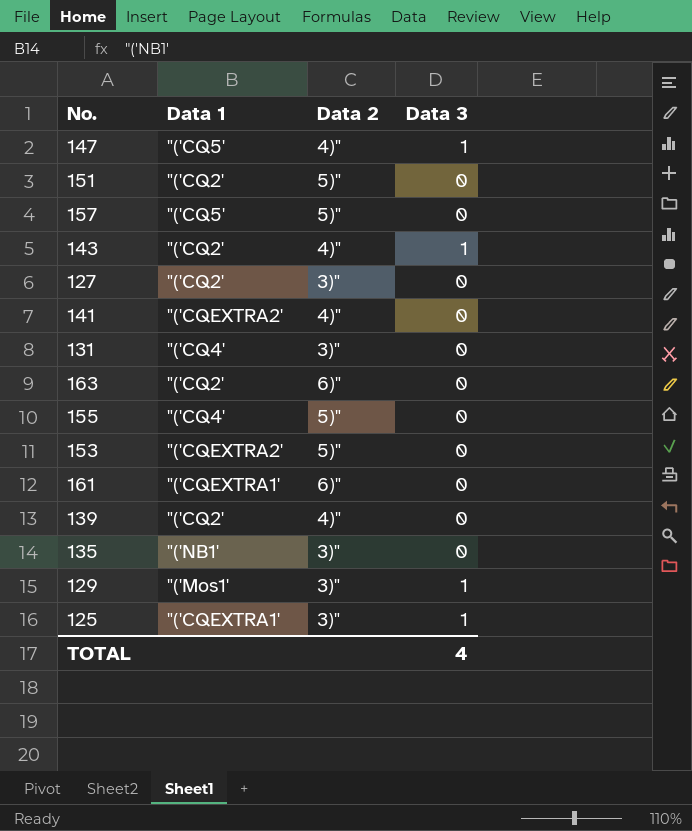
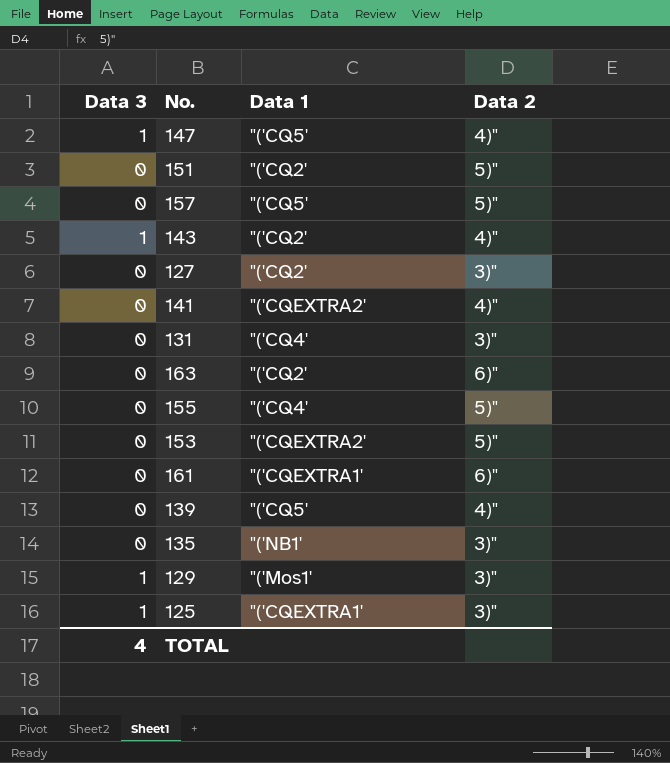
column Data 3 | position: 4 -> 1
139 | Data 1: "('CQ2' -> "('CQ5'

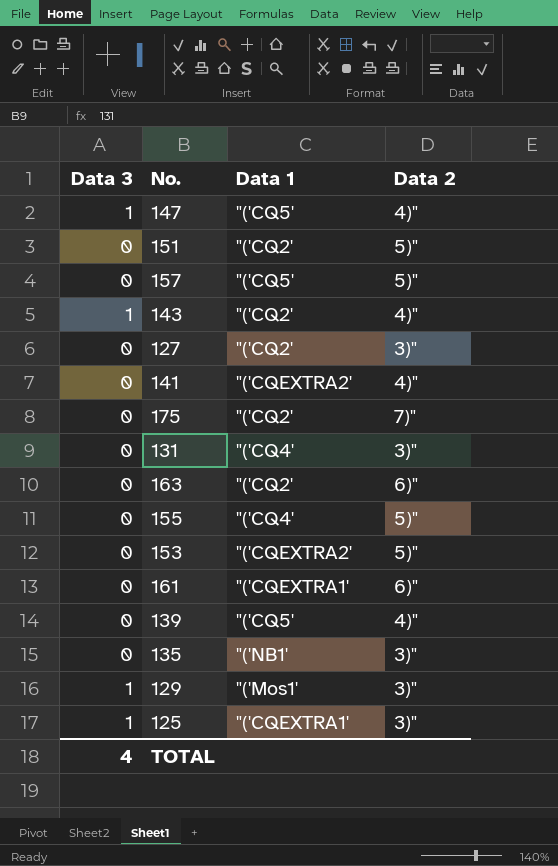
row 175: none -> 0 | "('CQ2' | 7)"

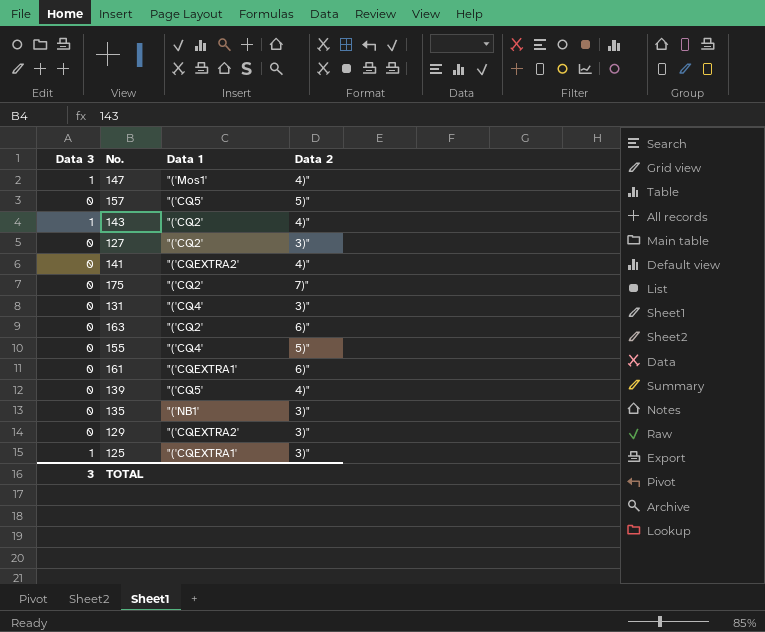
row 151: 0 | "('CQ2' | 5)" -> none
row 153: 0 | "('CQEXTRA2' | 5)" -> none
147 | Data 1: "('CQ5' -> "('Mos1'
129 | Data 3: 1 -> 0
129 | Data 1: "('Mos1' -> "('CQEXTRA2'
TOTAL | Data 3: 4 -> 3

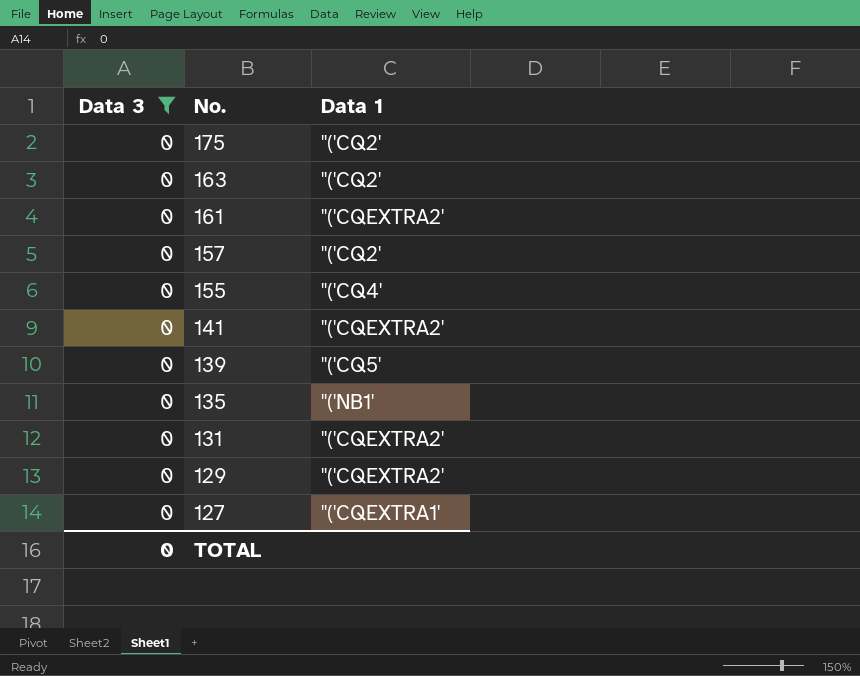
filter: none -> Data 3 = 0
row order: none -> No. descending
column Data 2 | position: 4 -> none
161 | Data 1: "('CQEXTRA1' -> "('CQEXTRA2'
157 | Data 1: "('CQ5' -> "('CQ2'
131 | Data 1: "('CQ4' -> "('CQEXTRA2'
127 | Data 1: "('CQ2' -> "('CQEXTRA1'
TOTAL | Data 3: 3 -> 0

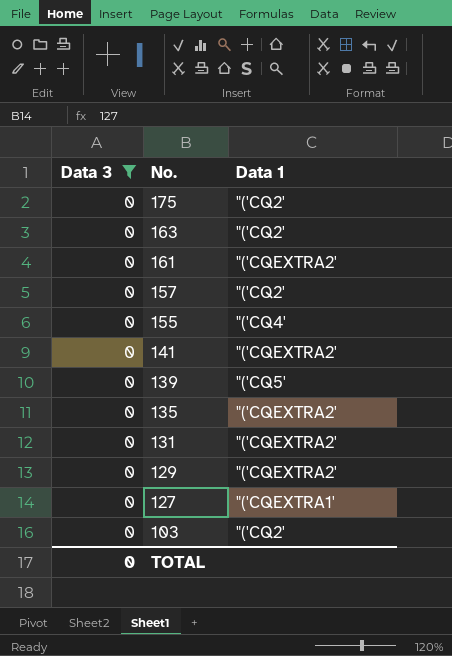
135 | Data 1: "('NB1' -> "('CQEXTRA2'
row 103: none -> 0 | "('CQ2'

